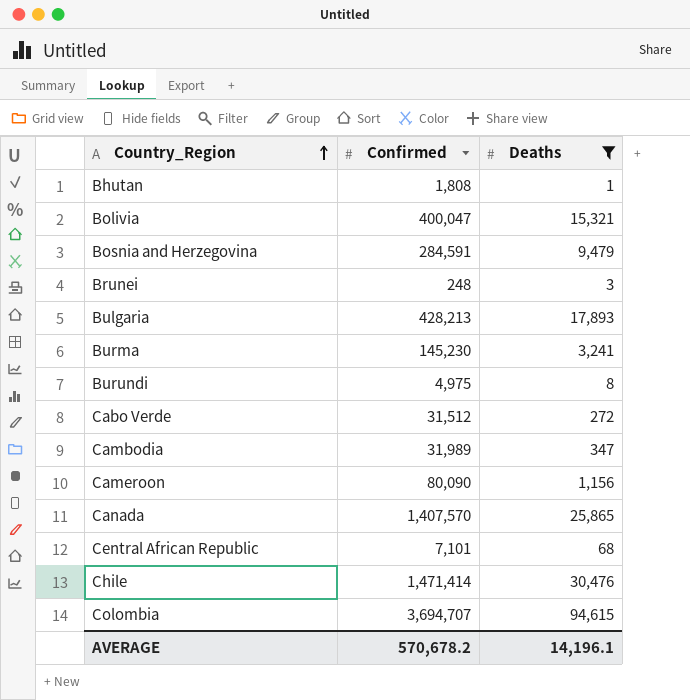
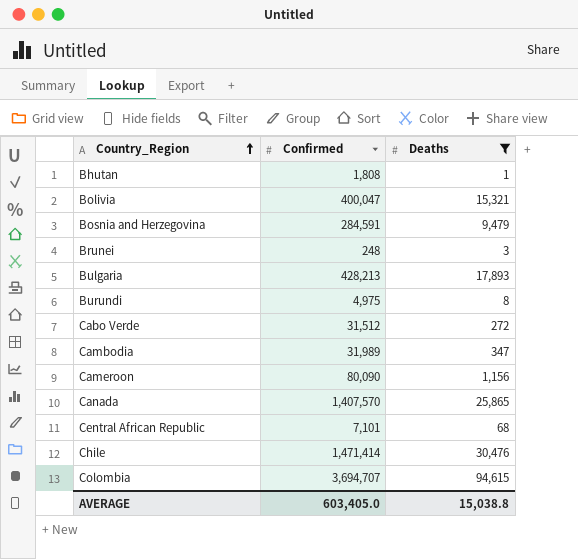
row Burma: 145,230 | 3,241 -> none
AVERAGE | Confirmed: 570,678.2 -> 603,405.0
AVERAGE | Deaths: 14,196.1 -> 15,038.8

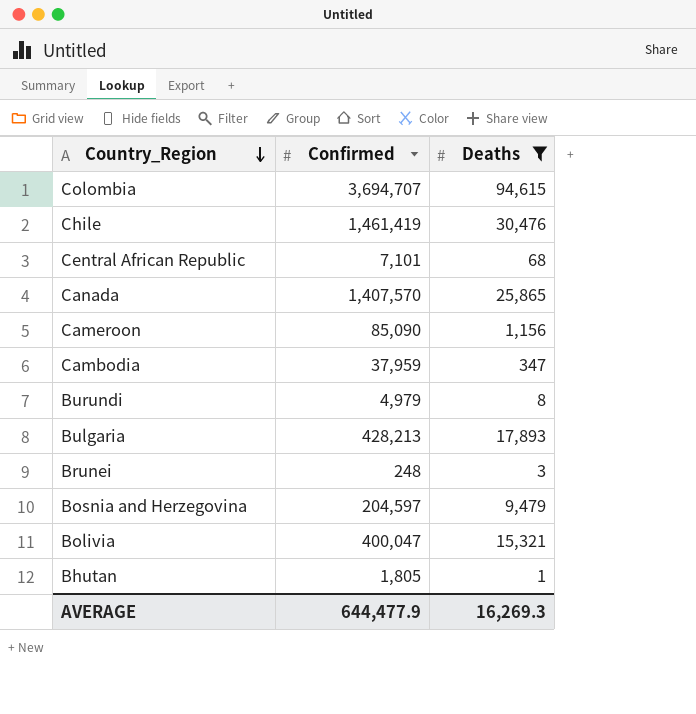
row order: Country_Region ascending -> Country_Region descending
row Cabo Verde: 31,512 | 272 -> none
Chile | Confirmed: 1,471,414 -> 1,461,419
Cameroon | Confirmed: 80,090 -> 85,090
Cambodia | Confirmed: 31,989 -> 37,959
Burundi | Confirmed: 4,975 -> 4,979
Bosnia and Herzegovina | Confirmed: 284,591 -> 204,597
Bhutan | Confirmed: 1,808 -> 1,805
AVERAGE | Confirmed: 603,405.0 -> 644,477.9
AVERAGE | Deaths: 15,038.8 -> 16,269.3

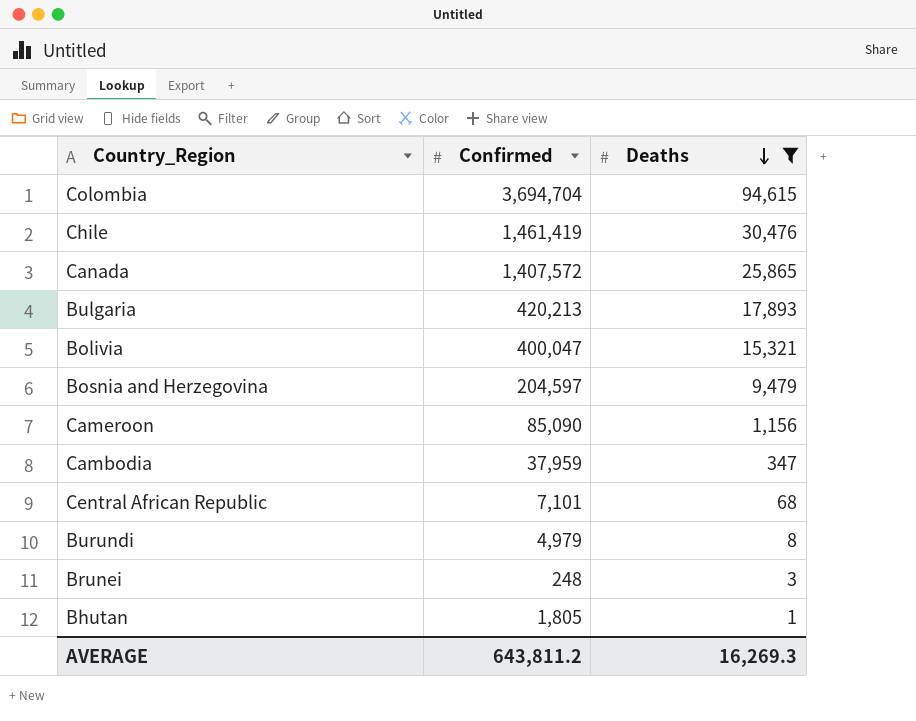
row order: Country_Region descending -> Deaths descending
Colombia | Confirmed: 3,694,707 -> 3,694,704
Canada | Confirmed: 1,407,570 -> 1,407,572
Bulgaria | Confirmed: 428,213 -> 420,213
AVERAGE | Confirmed: 644,477.9 -> 643,811.2

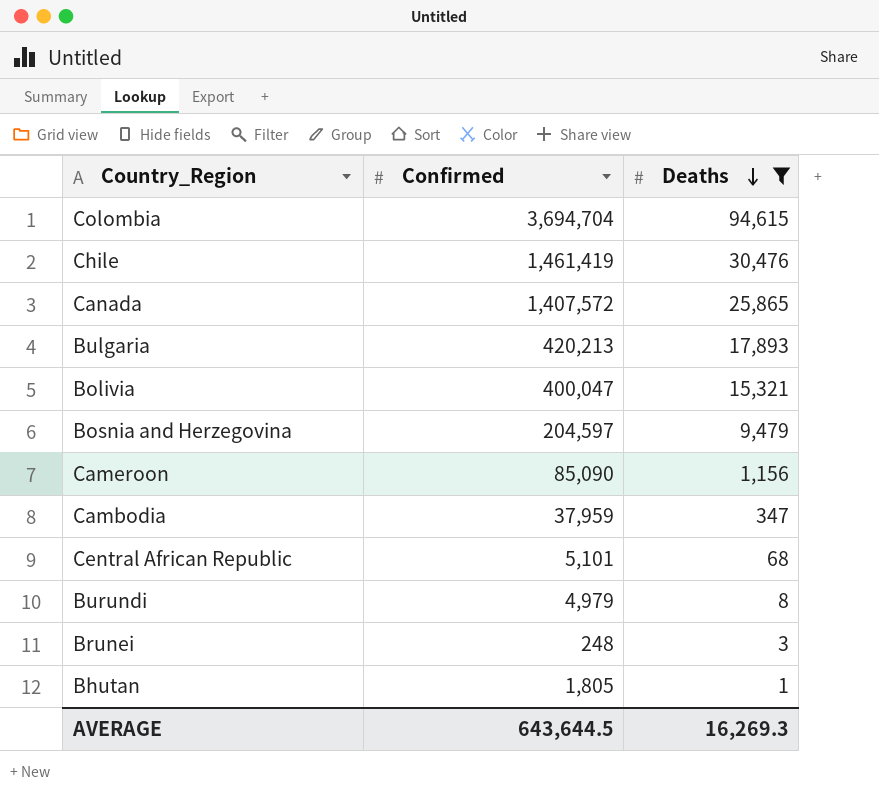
Central African Republic | Confirmed: 7,101 -> 5,101
AVERAGE | Confirmed: 643,811.2 -> 643,644.5

